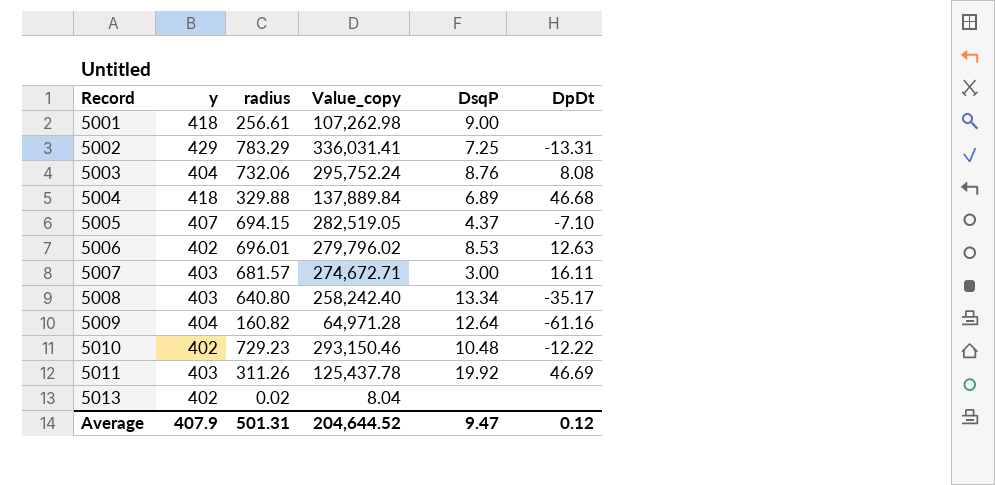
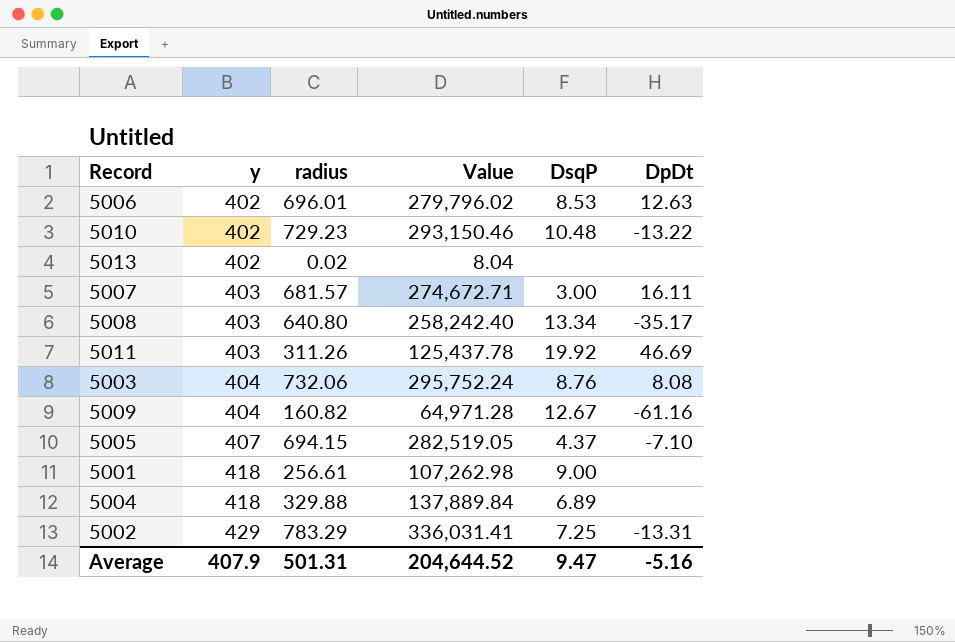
row order: Record ascending -> y ascending
column name: Value_copy -> Value
5010 | DpDt: -12.22 -> -13.22
5009 | DsqP: 12.64 -> 12.67
5004 | DpDt: 46.68 -> none
Average | DpDt: 0.12 -> -5.16

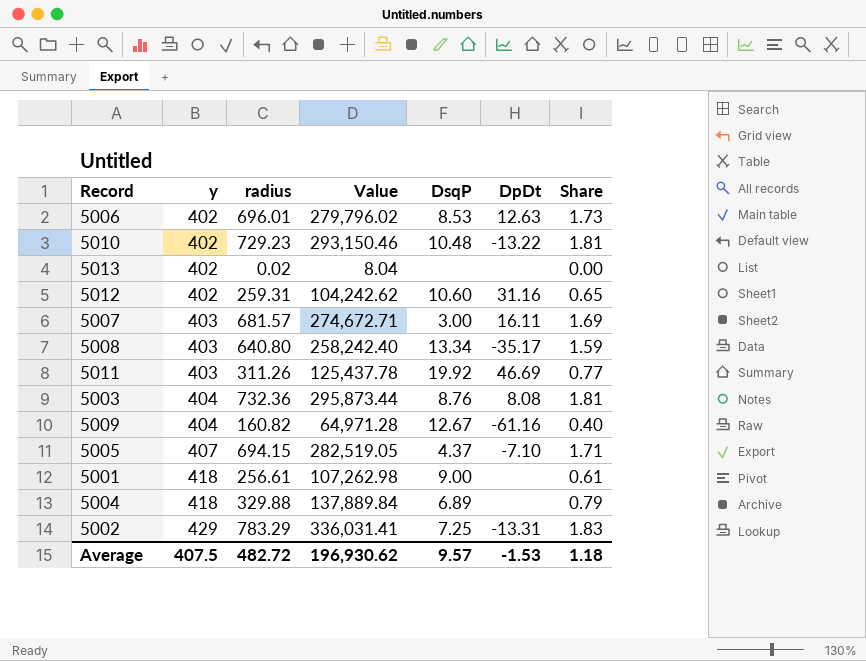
column Share | formula: none -> [radius] / [y]
row 5012: none -> 402 | 259.31 | 104,242.62 | 10.60 | 31.16 | 0.65
5003 | radius: 732.06 -> 732.36
5003 | Value: 295,752.24 -> 295,873.44
Average | y: 407.9 -> 407.5
Average | radius: 501.31 -> 482.72
Average | Value: 204,644.52 -> 196,930.62
Average | DsqP: 9.47 -> 9.57
Average | DpDt: -5.16 -> -1.53

